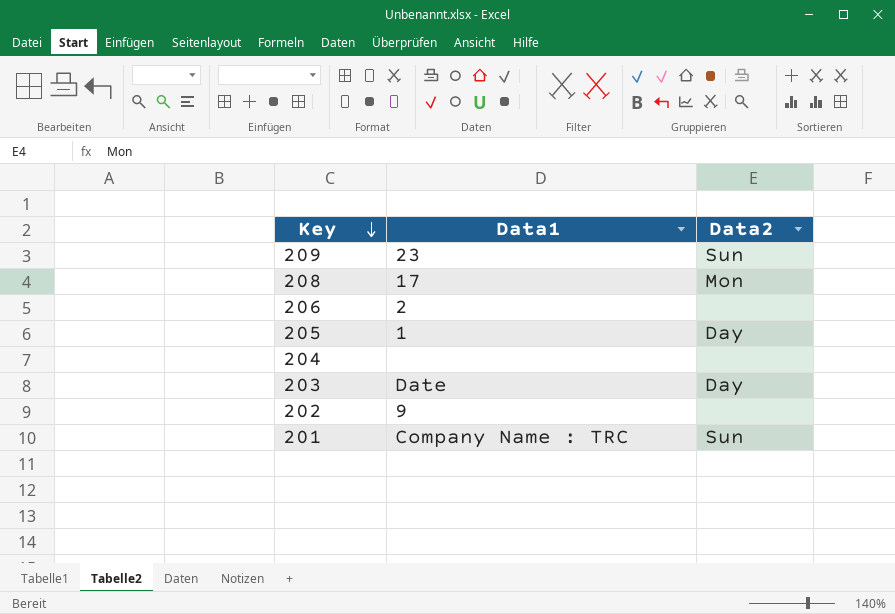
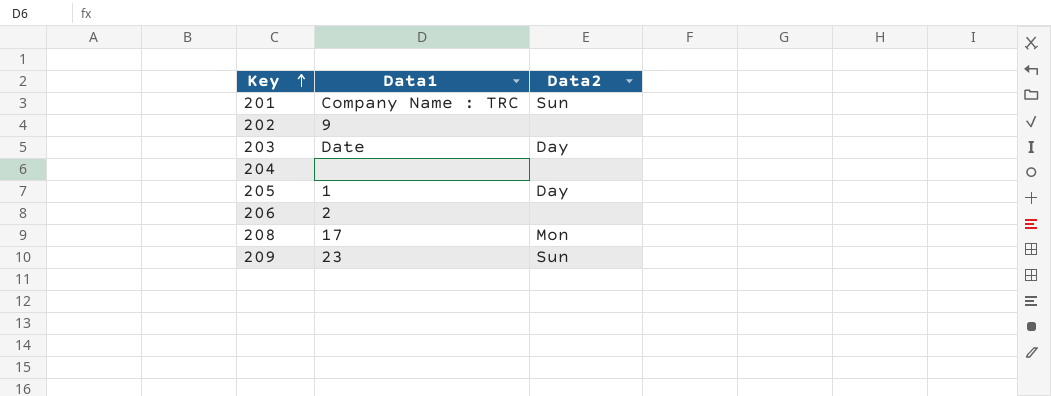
row order: Key descending -> Key ascending

